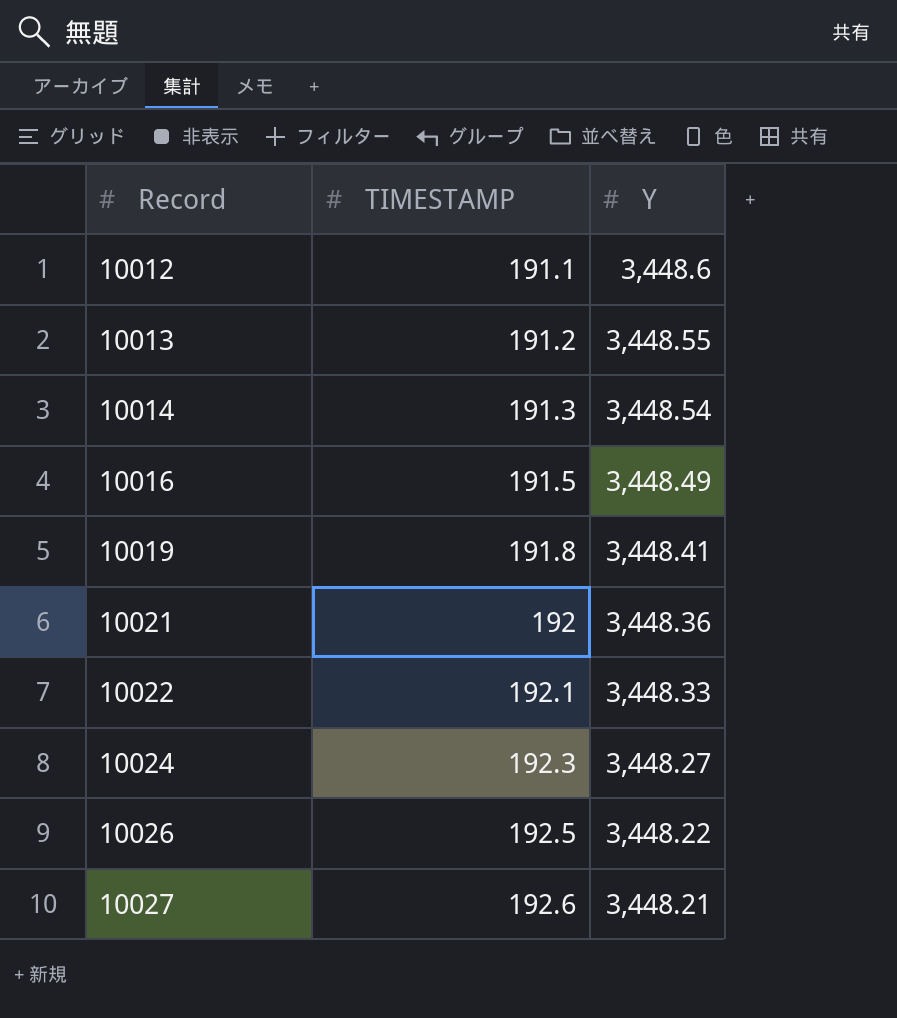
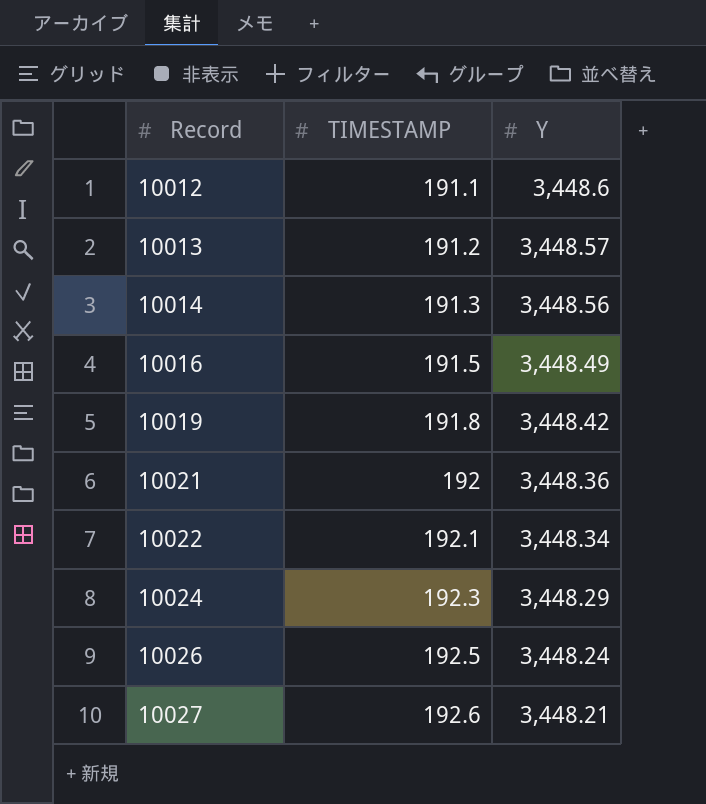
10013 | Y: 3,448.55 -> 3,448.57
10014 | Y: 3,448.54 -> 3,448.56
10019 | Y: 3,448.41 -> 3,448.42
10022 | Y: 3,448.33 -> 3,448.34
10024 | Y: 3,448.27 -> 3,448.29
10026 | Y: 3,448.22 -> 3,448.24

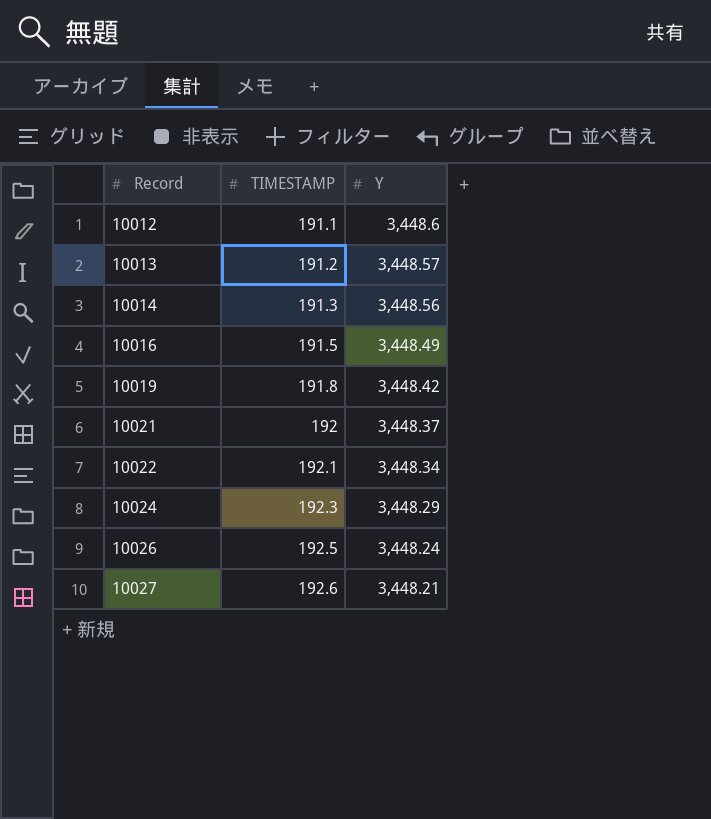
10021 | Y: 3,448.36 -> 3,448.37

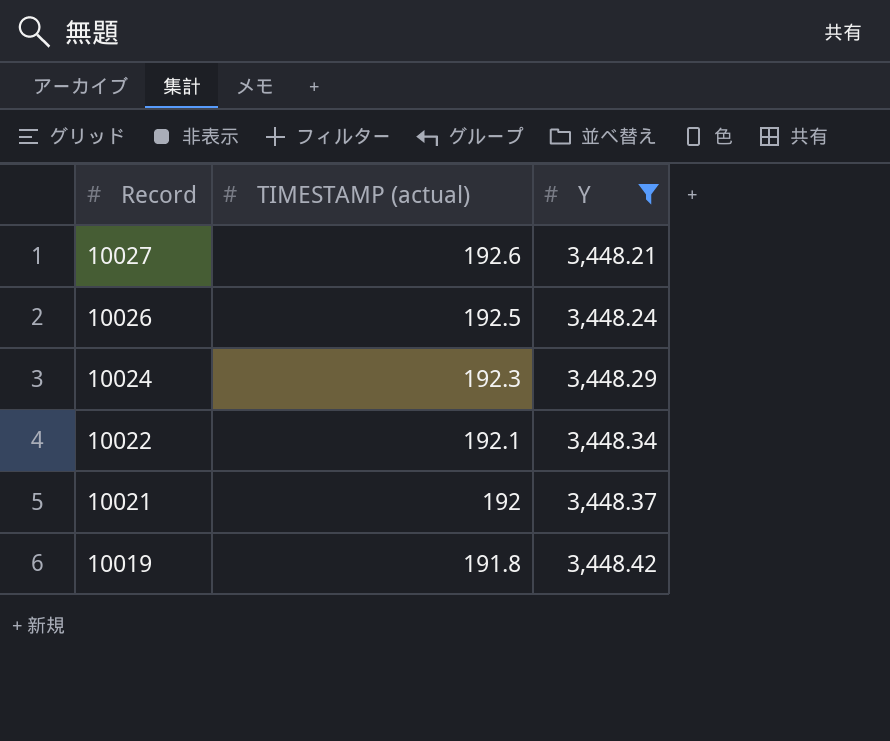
filter: none -> Y <= 3,448.42
row order: Record ascending -> Record descending
column name: TIMESTAMP -> TIMESTAMP (actual)

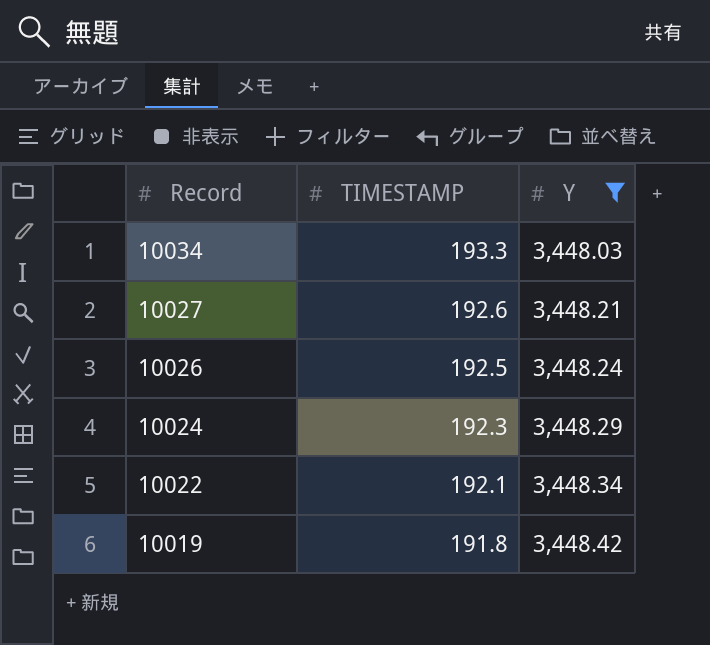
column name: TIMESTAMP (actual) -> TIMESTAMP
row 10021: 192 | 3,448.37 -> none
row 10034: none -> 193.3 | 3,448.03

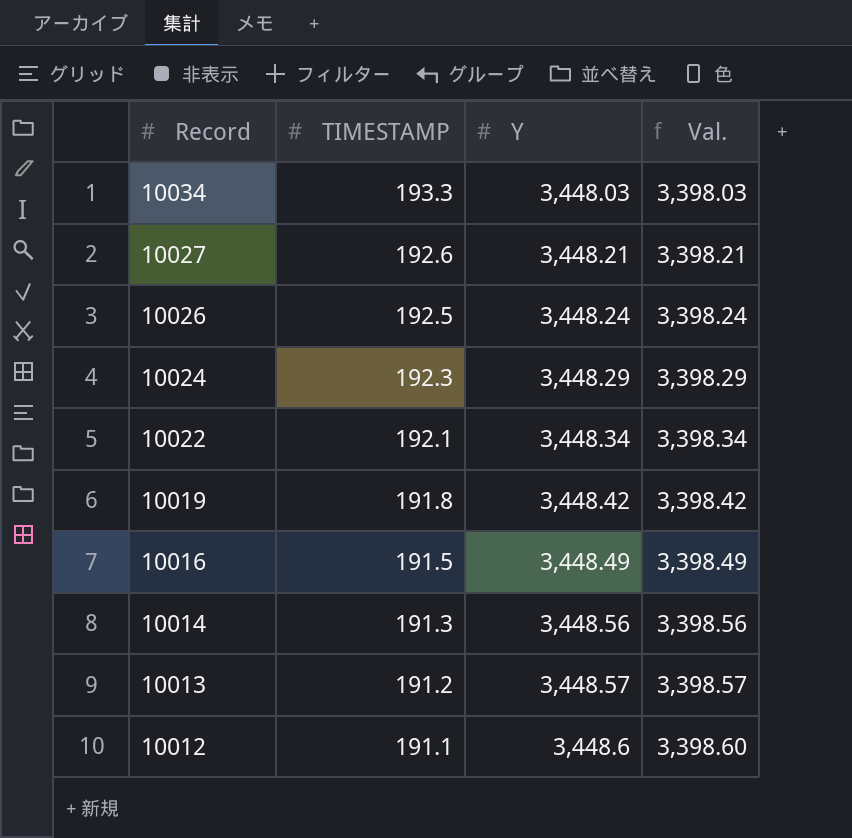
filter: Y <= 3,448.42 -> none
column Val. | formula: none -> [Y] - 50

